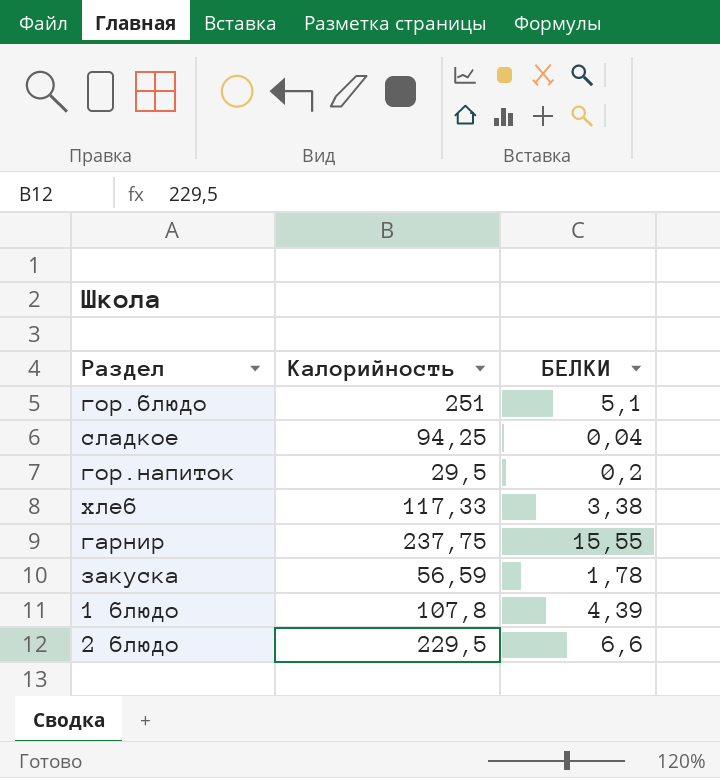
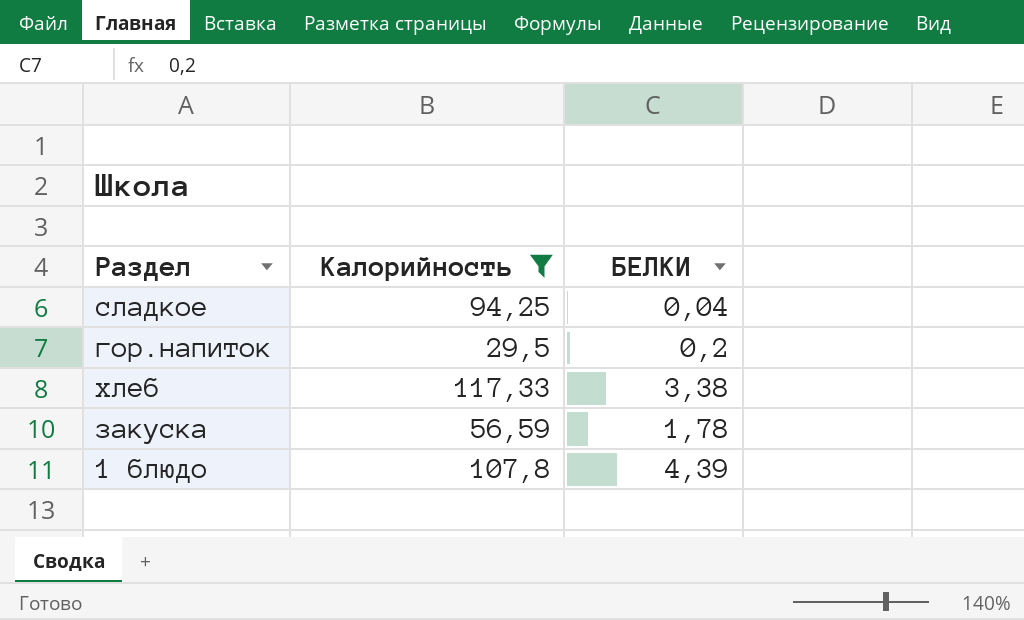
filter: none -> Калорийность <= 117,33

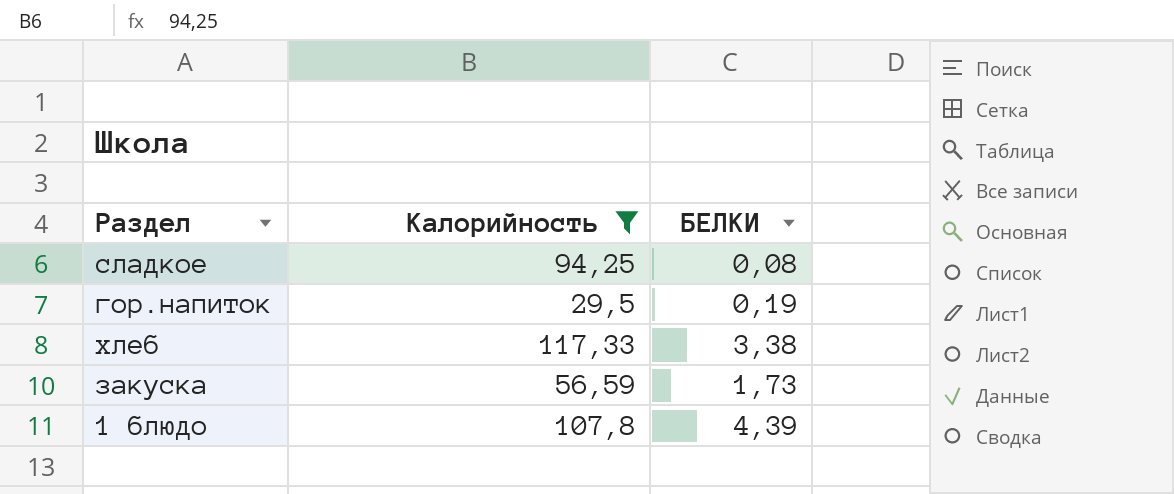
сладкое | БЕЛКИ: 0,04 -> 0,08
гор.напиток | БЕЛКИ: 0,2 -> 0,19
закуска | БЕЛКИ: 1,78 -> 1,73

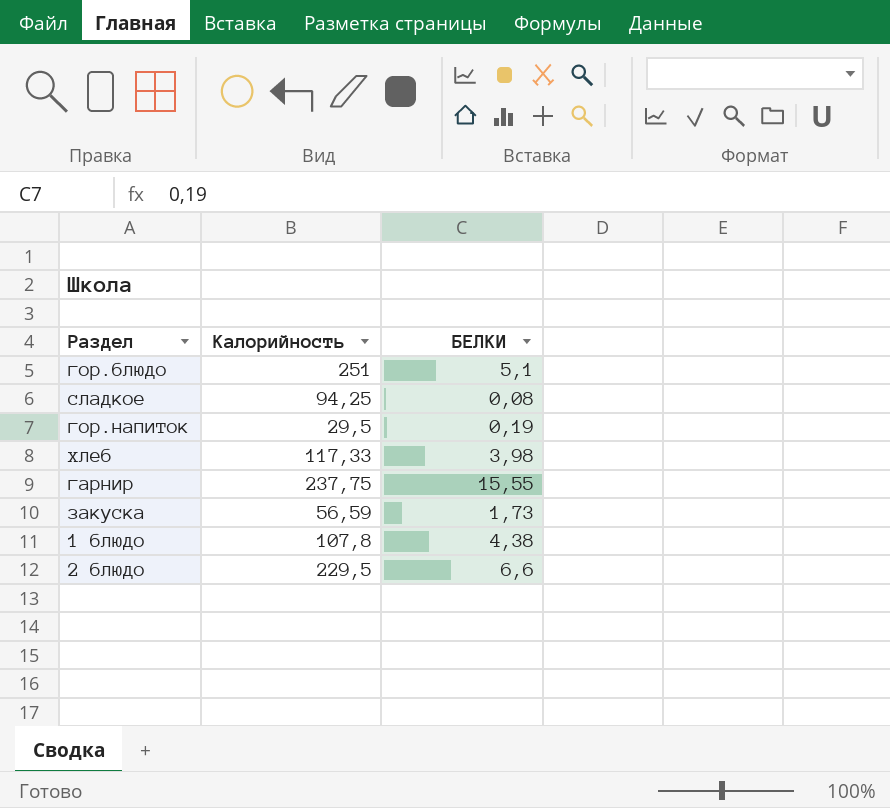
filter: Калорийность <= 117,33 -> none
хлеб | БЕЛКИ: 3,38 -> 3,98
1 блюдо | БЕЛКИ: 4,39 -> 4,38

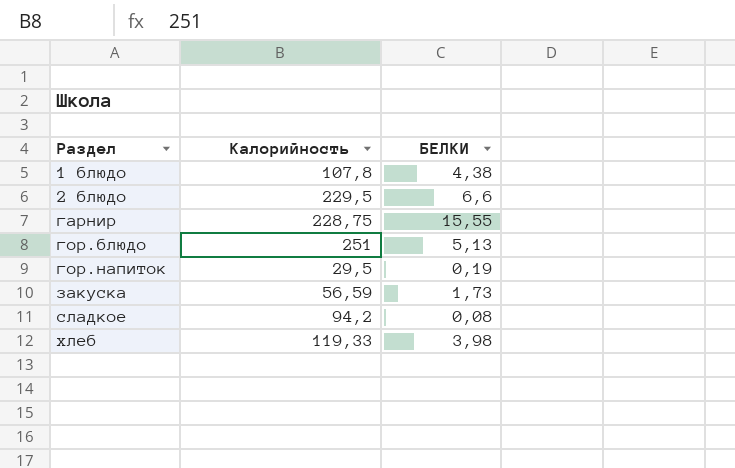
row order: none -> Раздел ascending
гарнир | Калорийность: 237,75 -> 228,75
гор.блюдо | БЕЛКИ: 5,1 -> 5,13
сладкое | Калорийность: 94,25 -> 94,2
хлеб | Калорийность: 117,33 -> 119,33

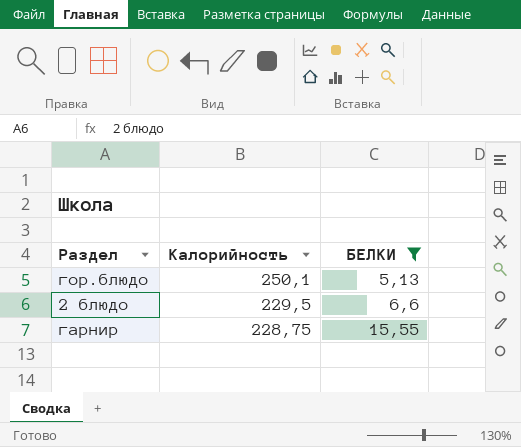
filter: none -> БЕЛКИ >= 5,13
row order: Раздел ascending -> Калорийность descending
гор.блюдо | Калорийность: 251 -> 250,1

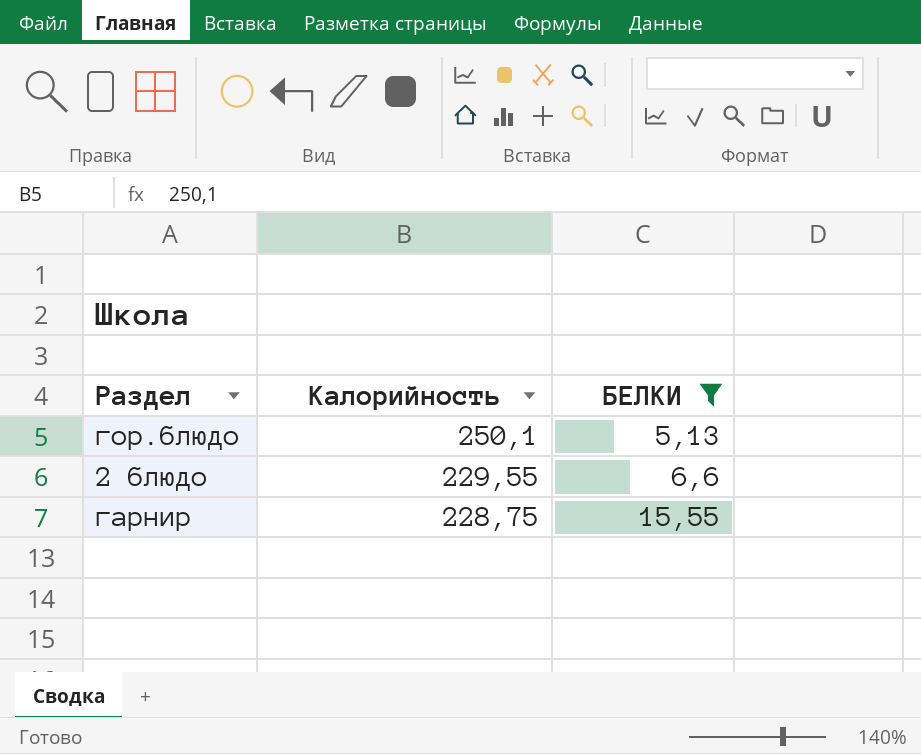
2 блюдо | Калорийность: 229,5 -> 229,55

